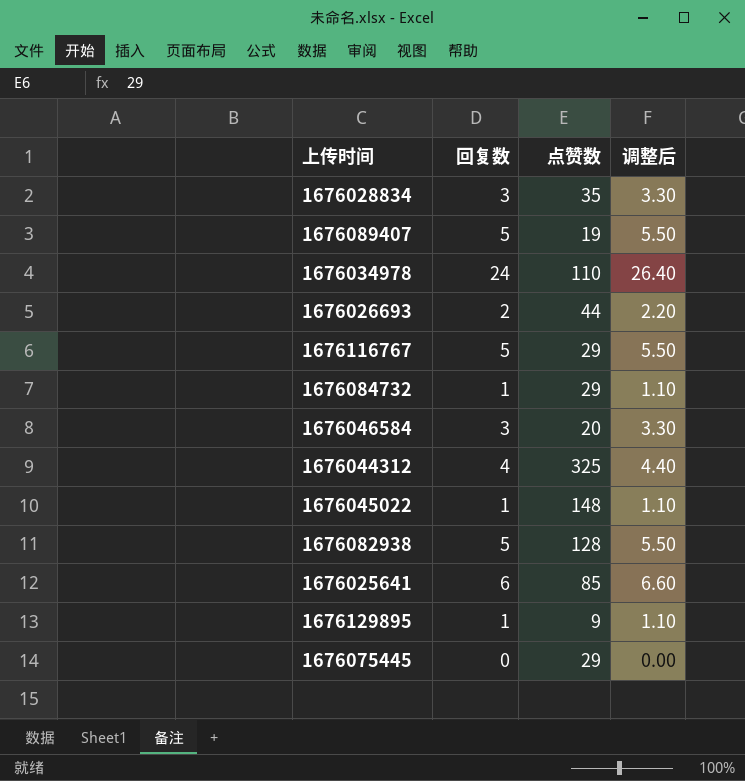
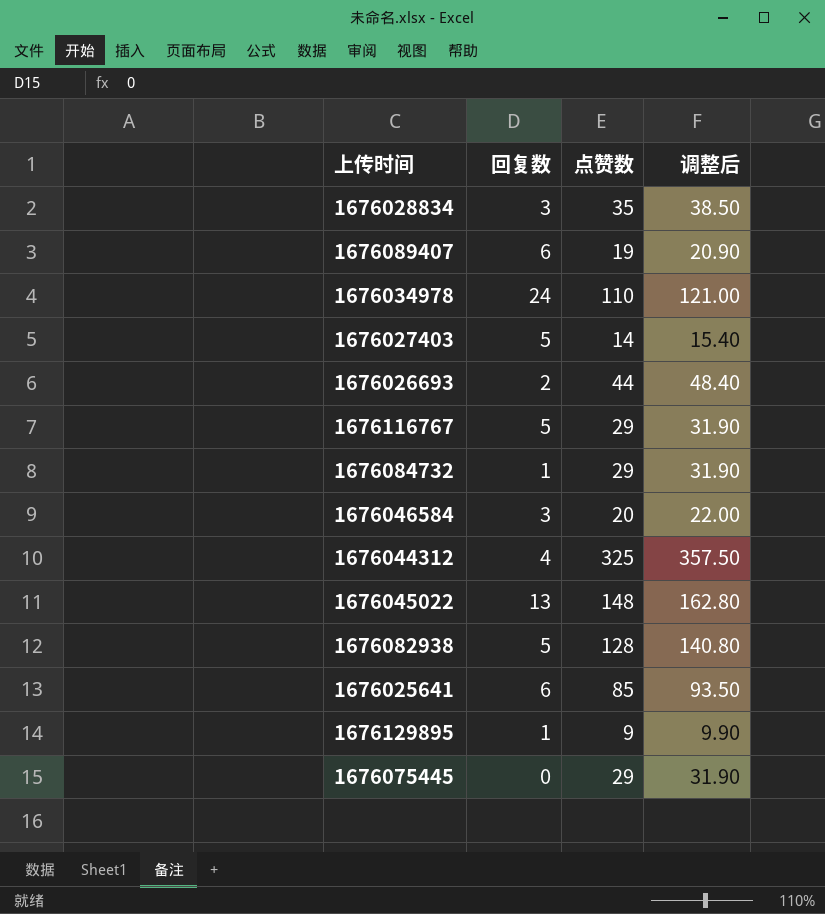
column 调整后 | formula: [回复数] * 1.1 -> [点赞数] * 1.1
1676089407 | 回复数: 5 -> 6
row 1676027403: none -> 5 | 14 | 15.40
1676045022 | 回复数: 1 -> 13

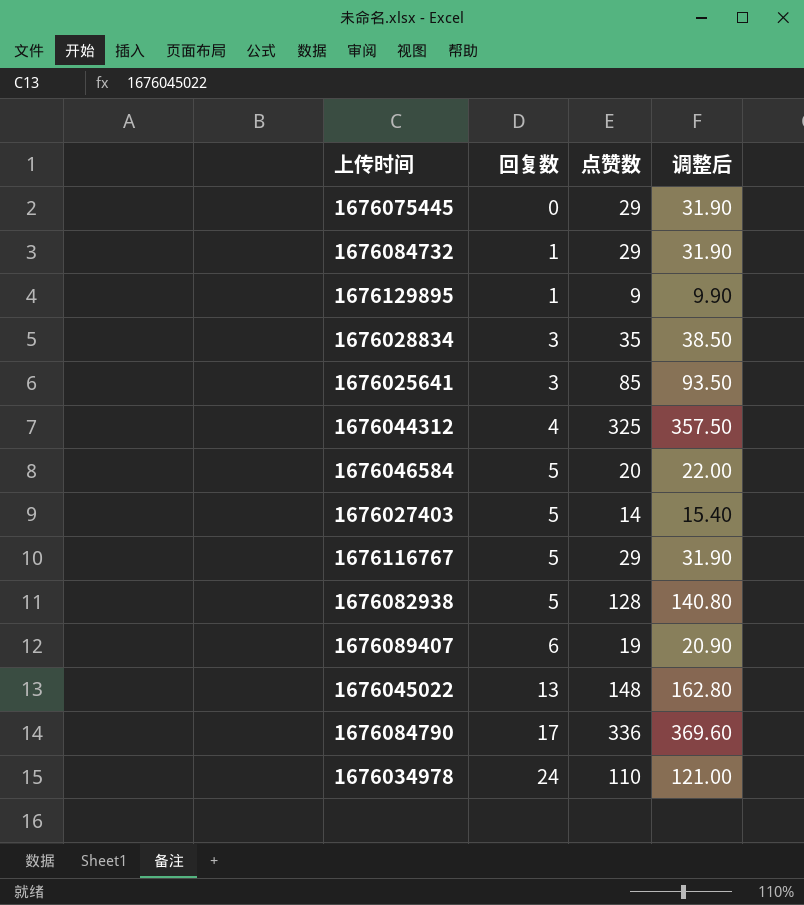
row order: none -> 回复数 ascending
row 1676026693: 2 | 44 | 48.40 -> none
1676025641 | 回复数: 6 -> 3
1676046584 | 回复数: 3 -> 5
row 1676084790: none -> 17 | 336 | 369.60

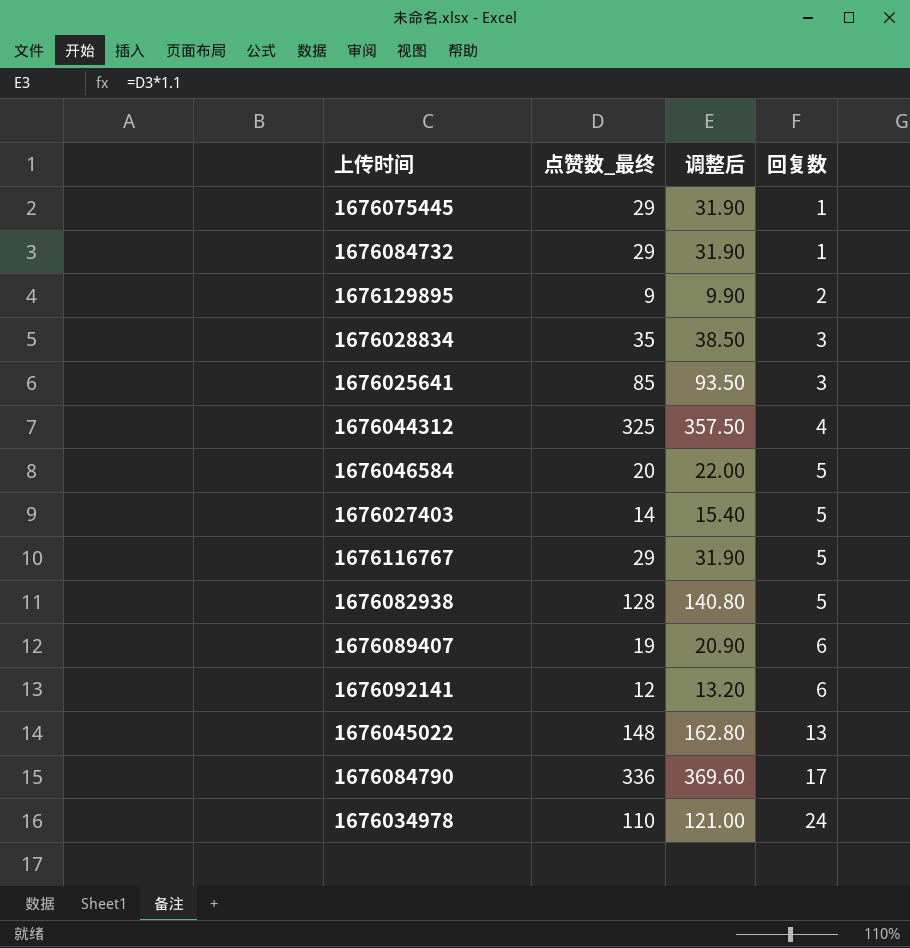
column name: 点赞数 -> 点赞数_最终
column 回复数 | position: 2 -> 4
1676075445 | 回复数: 0 -> 1
1676129895 | 回复数: 1 -> 2
row 1676092141: none -> 12 | 13.20 | 6

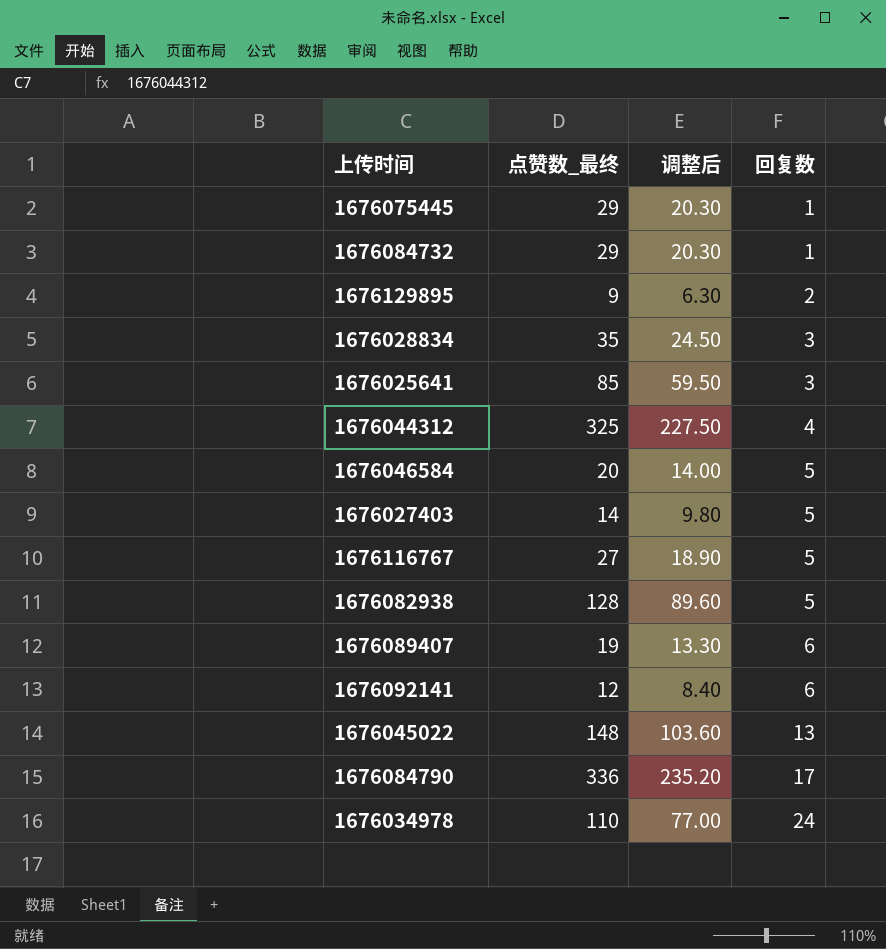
column 调整后 | formula: [点赞数_最终] * 1.1 -> [点赞数_最终] * 0.7
1676116767 | 点赞数_最终: 29 -> 27

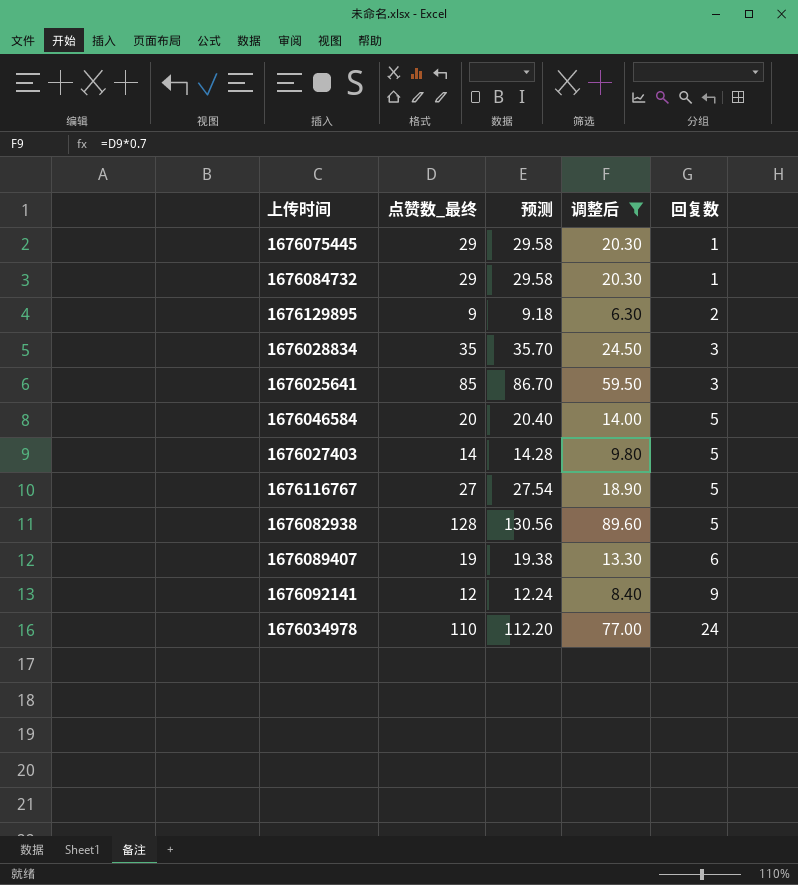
filter: none -> 调整后 <= 89.60
column 预测 | formula: none -> [点赞数_最终] * 1.02
1676092141 | 回复数: 6 -> 9

